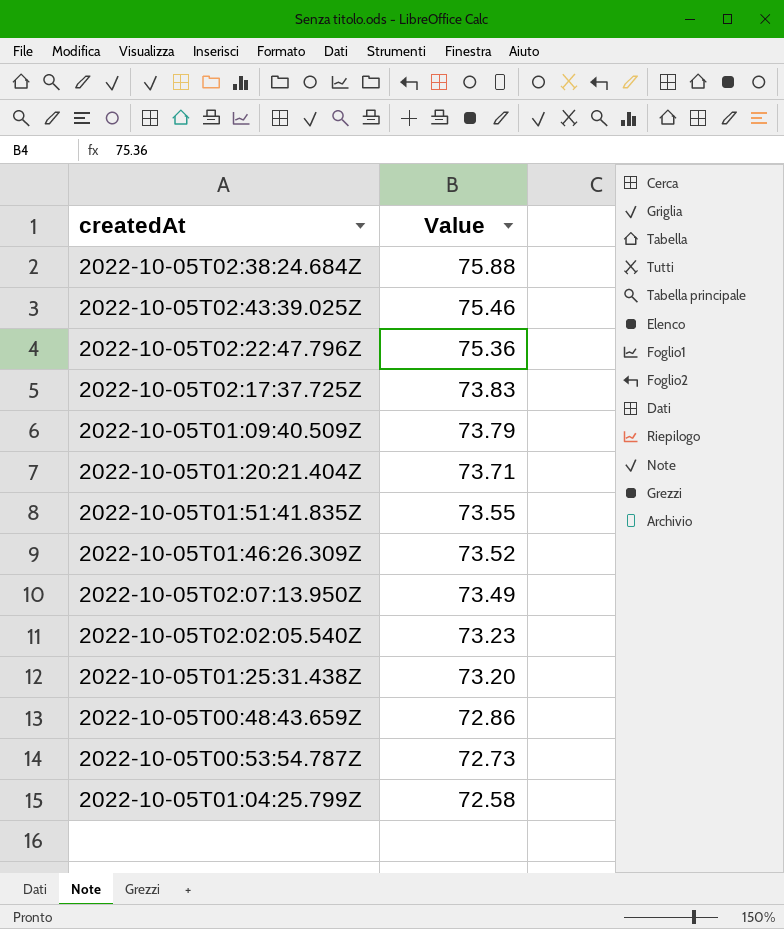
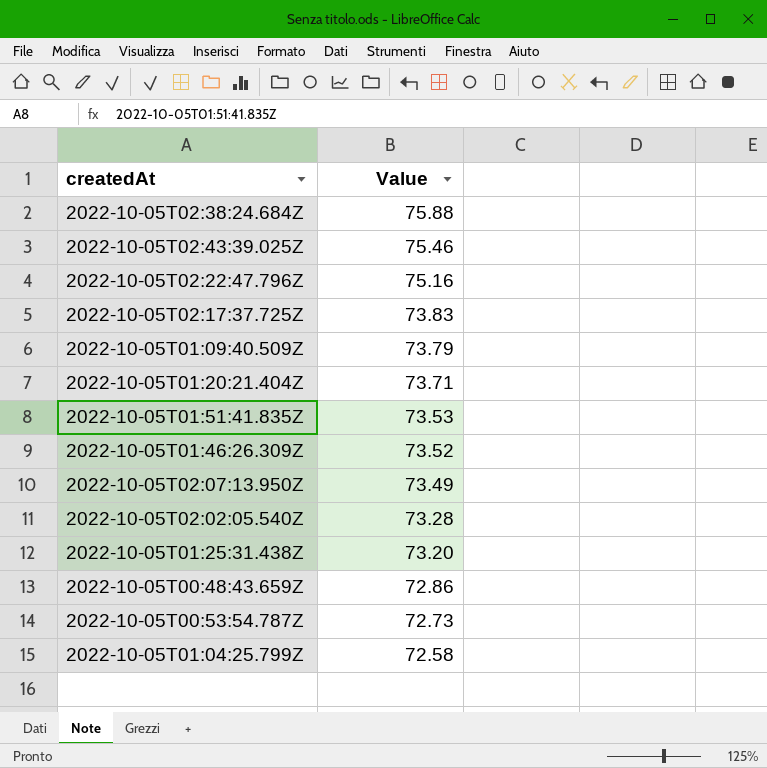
2022-10-05T02:22:47.796Z | Value: 75.36 -> 75.16
2022-10-05T01:51:41.835Z | Value: 73.55 -> 73.53
2022-10-05T02:02:05.540Z | Value: 73.23 -> 73.28

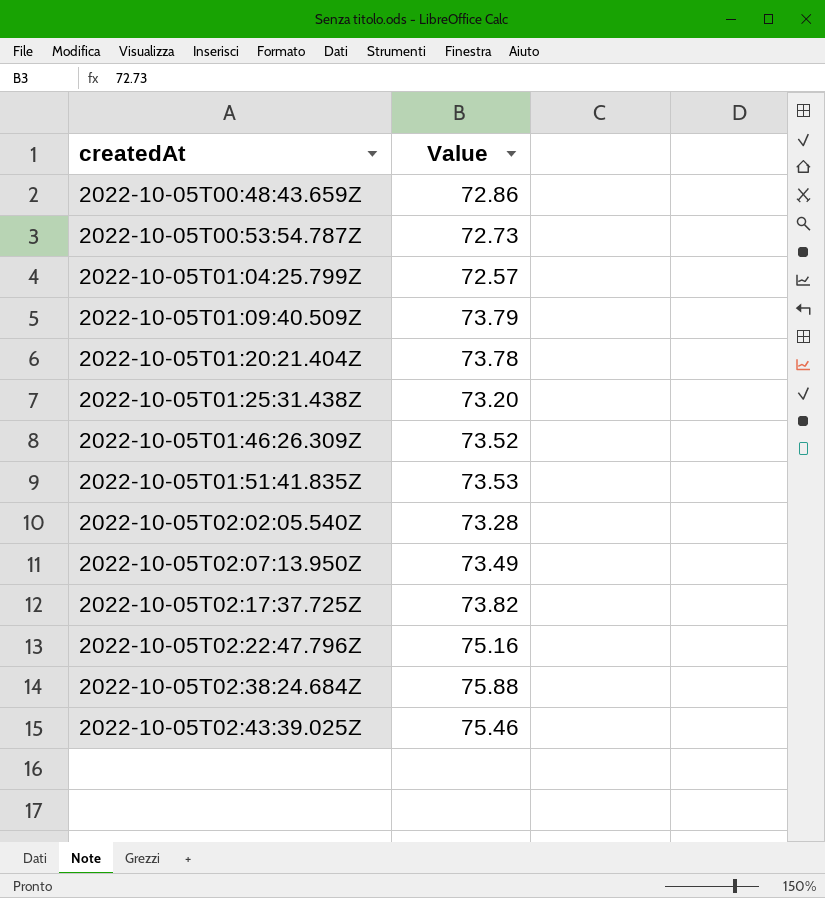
row order: Value descending -> createdAt ascending
2022-10-05T01:04:25.799Z | Value: 72.58 -> 72.57
2022-10-05T01:20:21.404Z | Value: 73.71 -> 73.78
2022-10-05T02:17:37.725Z | Value: 73.83 -> 73.82

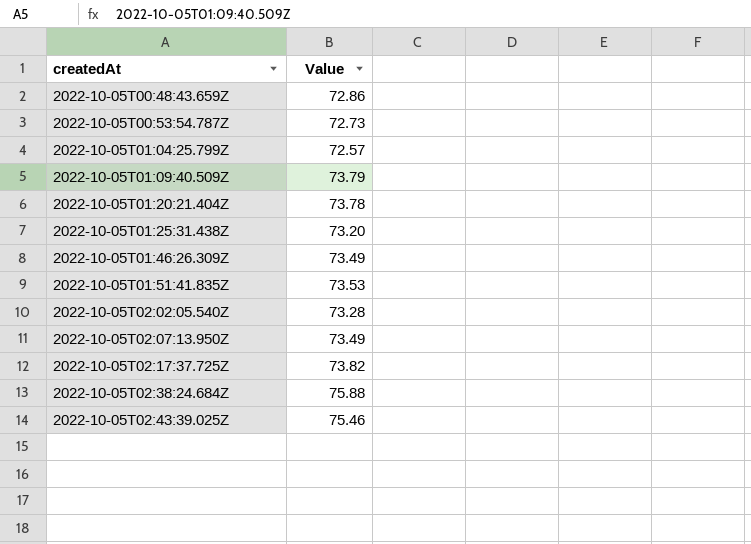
row 2022-10-05T02:22:47.796Z: 75.16 -> none
2022-10-05T01:46:26.309Z | Value: 73.52 -> 73.49

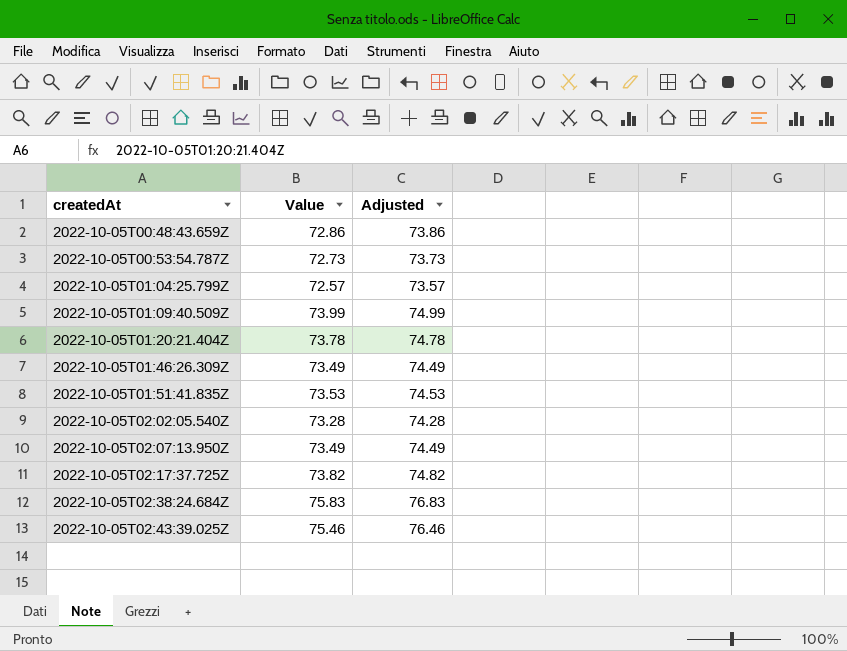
column Adjusted | formula: none -> [Value] + 1
row 2022-10-05T01:25:31.438Z: 73.20 -> none
2022-10-05T01:09:40.509Z | Value: 73.79 -> 73.99
2022-10-05T02:38:24.684Z | Value: 75.88 -> 75.83

